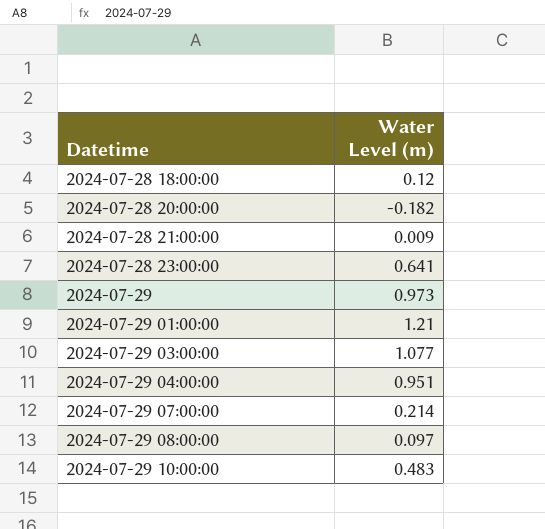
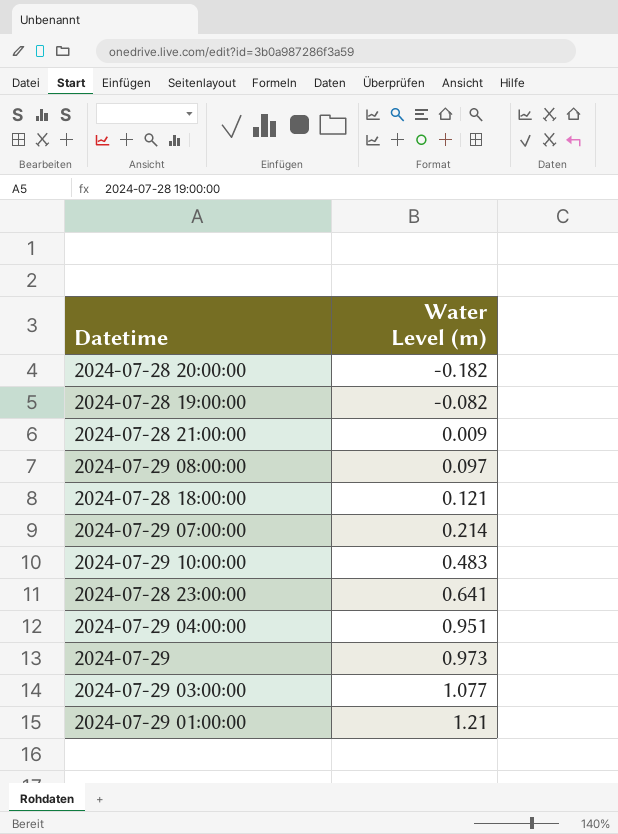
row order: Datetime ascending -> Water Level (m) ascending
row 2024-07-28 19:00:00: none -> -0.082
2024-07-28 18:00:00 | Water Level (m): 0.12 -> 0.121

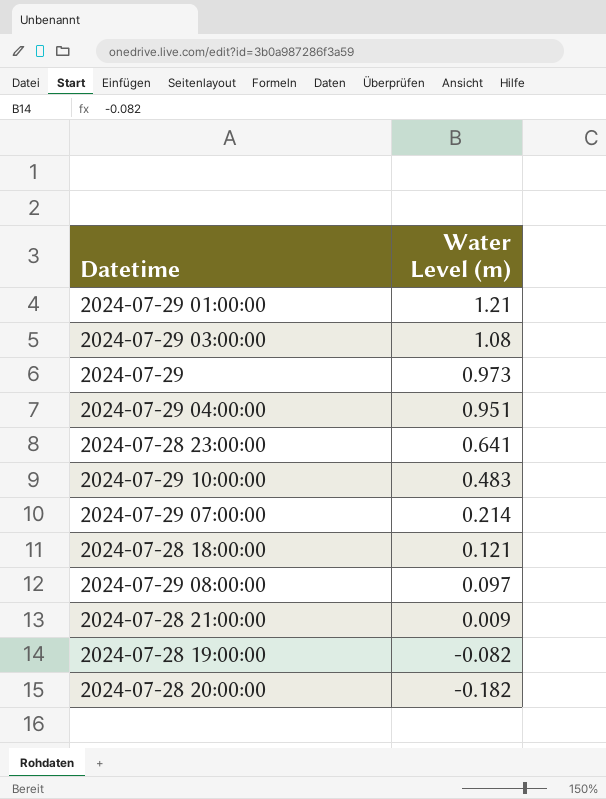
row order: Water Level (m) ascending -> Water Level (m) descending
2024-07-29 03:00:00 | Water Level (m): 1.077 -> 1.08

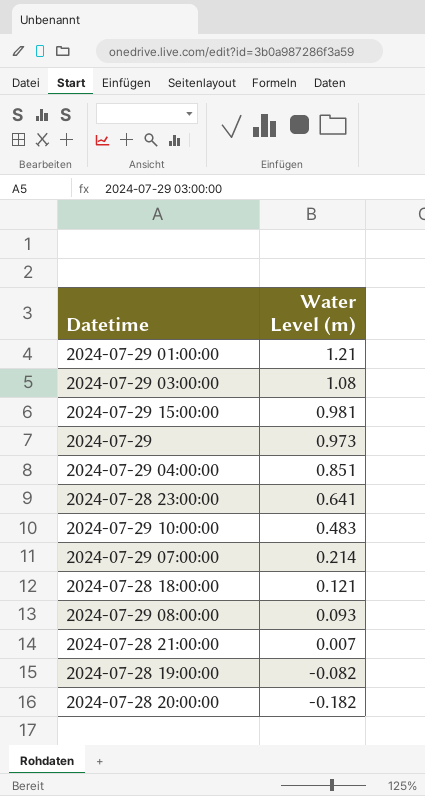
row 2024-07-29 15:00:00: none -> 0.981
2024-07-29 04:00:00 | Water Level (m): 0.951 -> 0.851
2024-07-29 08:00:00 | Water Level (m): 0.097 -> 0.093
2024-07-28 21:00:00 | Water Level (m): 0.009 -> 0.007

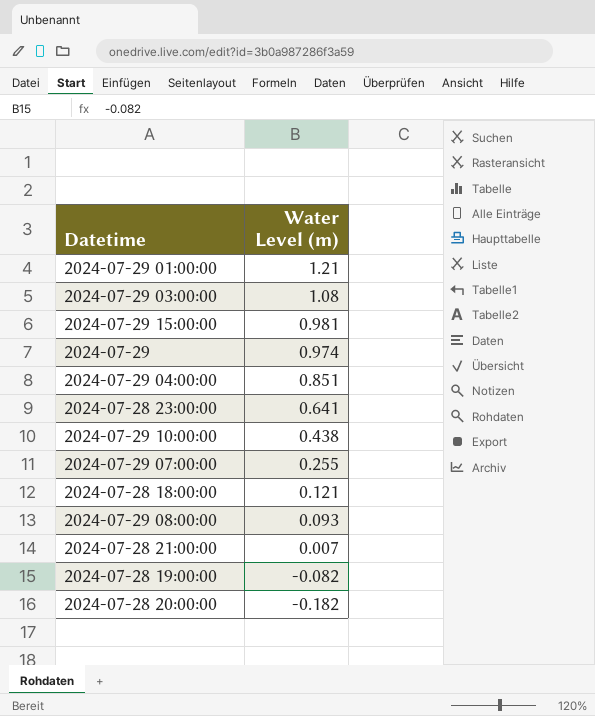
2024-07-29 | Water Level (m): 0.973 -> 0.974
2024-07-29 10:00:00 | Water Level (m): 0.483 -> 0.438
2024-07-29 07:00:00 | Water Level (m): 0.214 -> 0.255

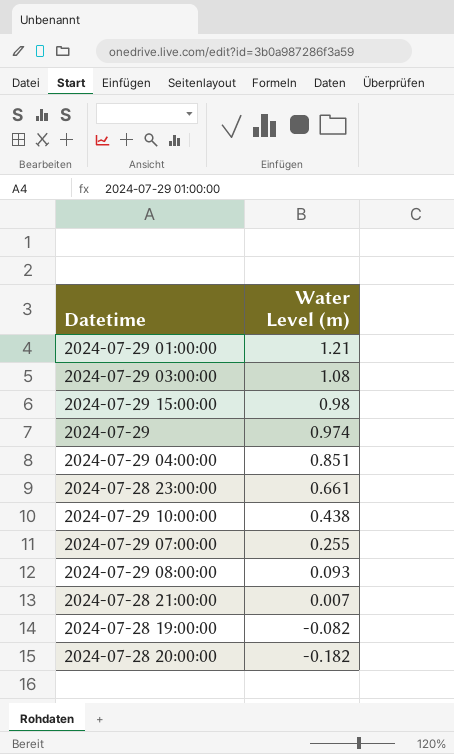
row 2024-07-28 18:00:00: 0.121 -> none
2024-07-29 15:00:00 | Water Level (m): 0.981 -> 0.98
2024-07-28 23:00:00 | Water Level (m): 0.641 -> 0.661

